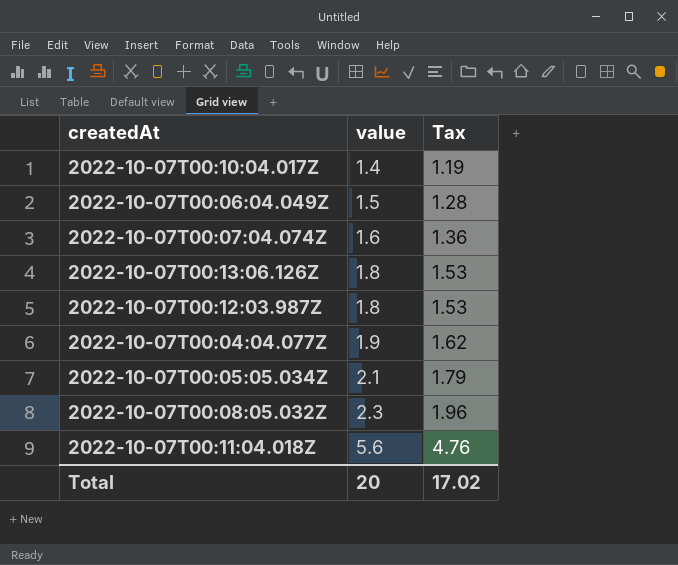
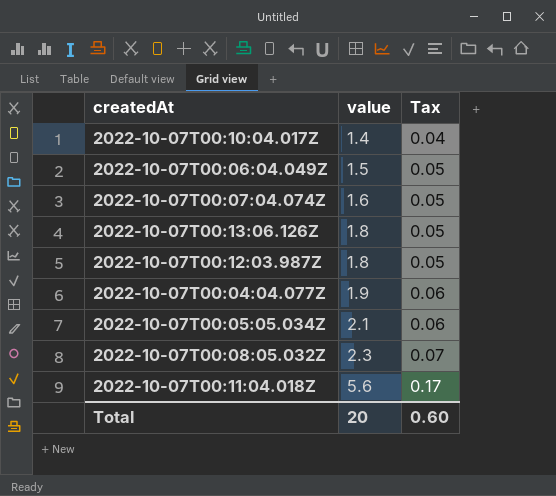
column Tax | formula: [value] * 0.85 -> [value] * 0.03
Total | Tax: 17.02 -> 0.60

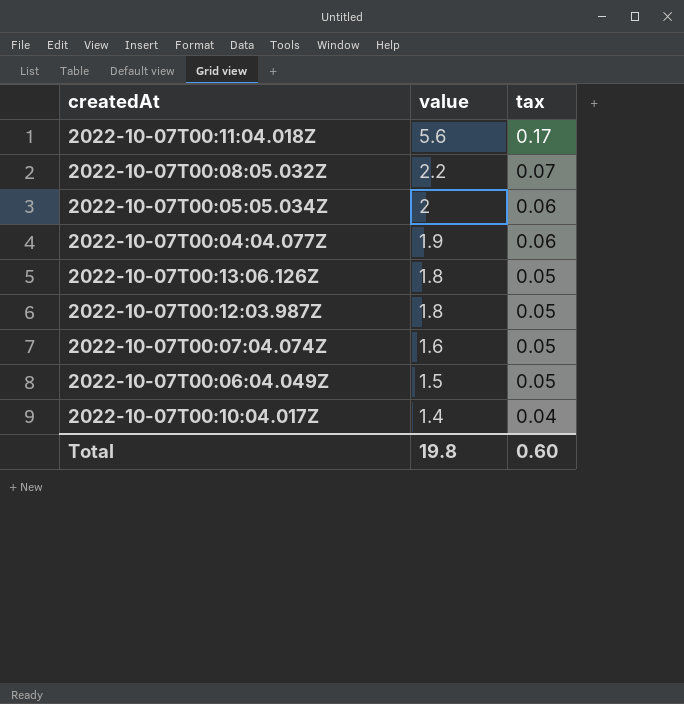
row order: value ascending -> value descending
column name: Tax -> tax
2022-10-07T00:08:05.032Z | value: 2.3 -> 2.2
2022-10-07T00:05:05.034Z | value: 2.1 -> 2
Total | value: 20 -> 19.8

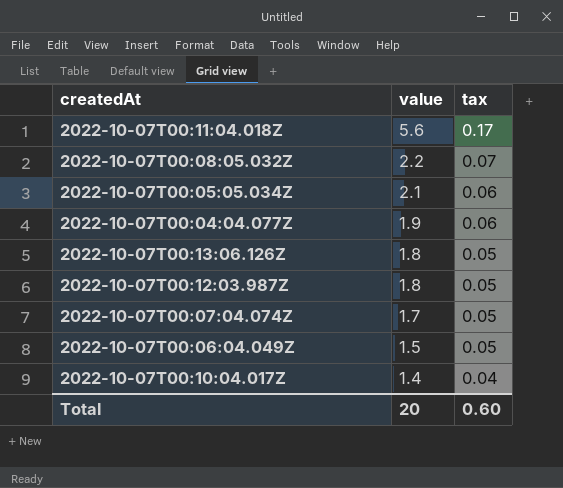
2022-10-07T00:05:05.034Z | value: 2 -> 2.1
2022-10-07T00:07:04.074Z | value: 1.6 -> 1.7
Total | value: 19.8 -> 20

